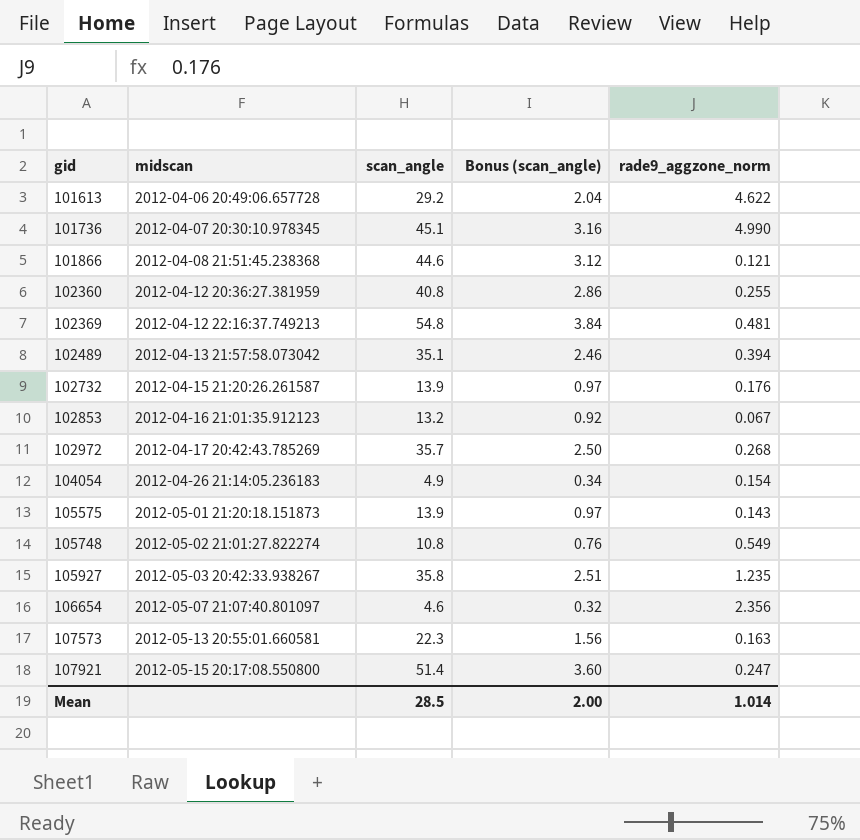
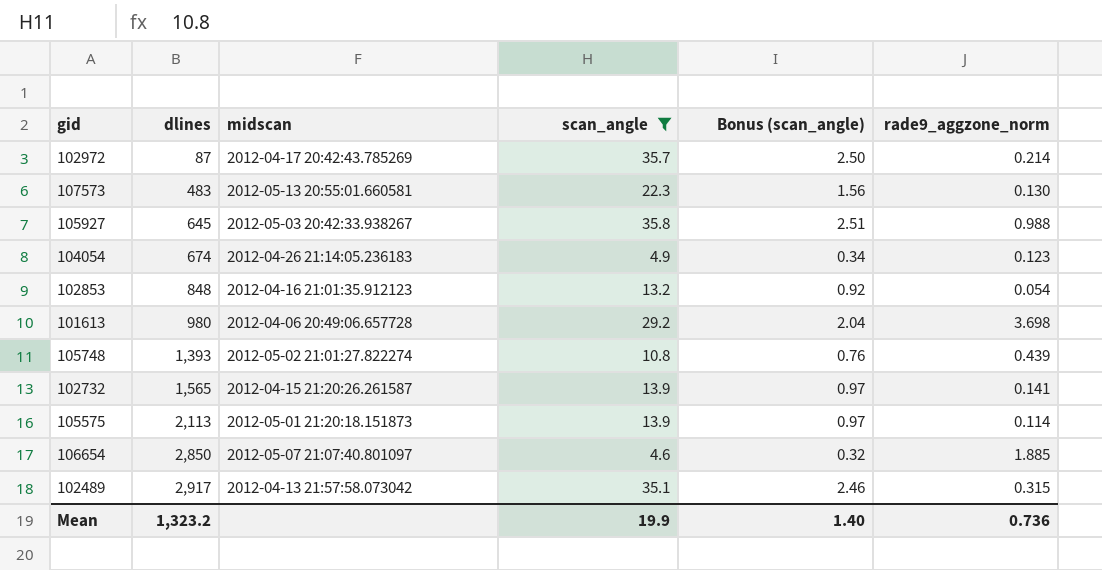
filter: none -> scan_angle <= 35.8
row order: gid ascending -> dlines ascending
column dlines | position: none -> 2
102972 | rade9_aggzone_norm: 0.268 -> 0.214
107573 | rade9_aggzone_norm: 0.163 -> 0.130
105927 | rade9_aggzone_norm: 1.235 -> 0.988
104054 | rade9_aggzone_norm: 0.154 -> 0.123
102853 | rade9_aggzone_norm: 0.067 -> 0.054
101613 | rade9_aggzone_norm: 4.622 -> 3.698
105748 | rade9_aggzone_norm: 0.549 -> 0.439
102732 | rade9_aggzone_norm: 0.176 -> 0.141
105575 | rade9_aggzone_norm: 0.143 -> 0.114
106654 | rade9_aggzone_norm: 2.356 -> 1.885
102489 | rade9_aggzone_norm: 0.394 -> 0.315
Mean | scan_angle: 28.5 -> 19.9
Mean | Bonus (scan_angle): 2.00 -> 1.40
Mean | rade9_aggzone_norm: 1.014 -> 0.736

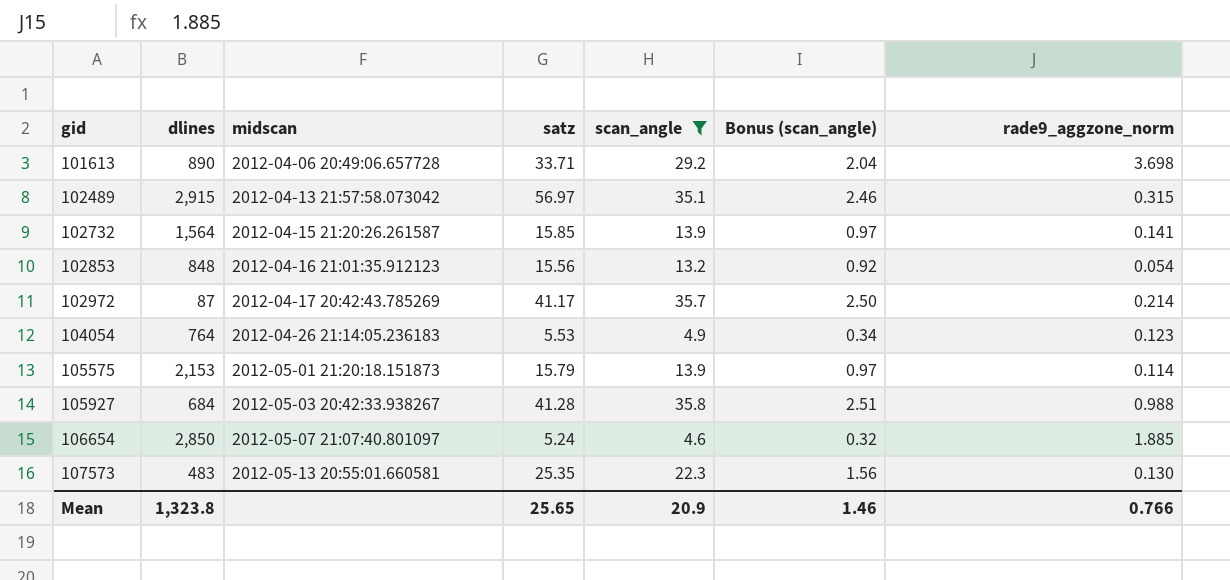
row order: dlines ascending -> gid ascending
column satz | position: none -> 4
row 105748: 1,393 | 2012-05-02 21:01:27.822274 | 10.8 | 0.76 | 0.439 -> none
101613 | dlines: 980 -> 890
102489 | dlines: 2,917 -> 2,915
102732 | dlines: 1,565 -> 1,564
104054 | dlines: 674 -> 764
105575 | dlines: 2,113 -> 2,153
105927 | dlines: 645 -> 684
Mean | dlines: 1,323.2 -> 1,323.8
Mean | scan_angle: 19.9 -> 20.9
Mean | Bonus (scan_angle): 1.40 -> 1.46
Mean | rade9_aggzone_norm: 0.736 -> 0.766

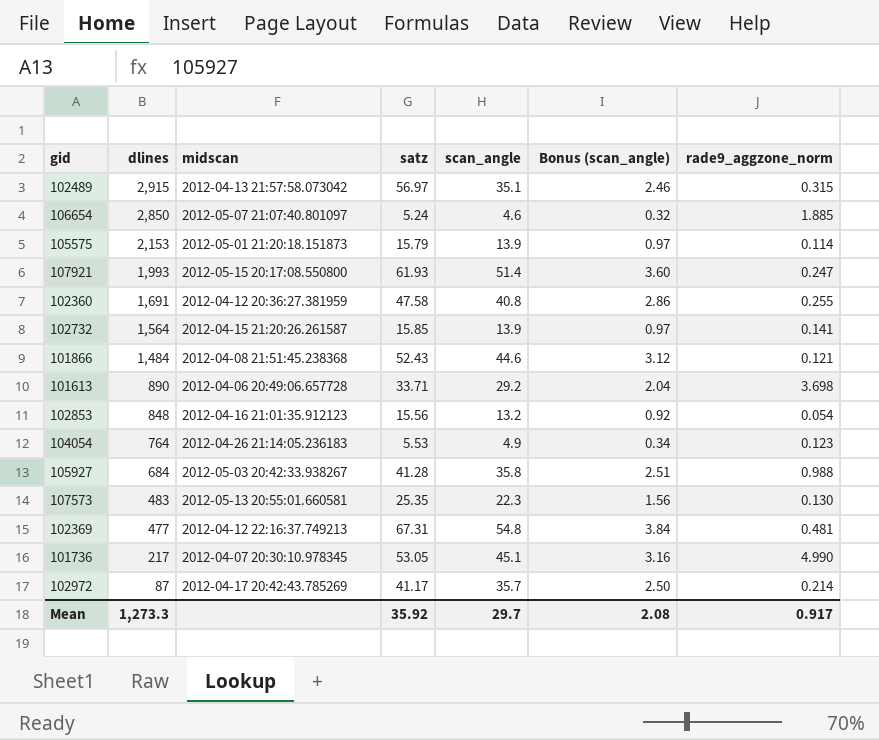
filter: scan_angle <= 35.8 -> none
row order: gid ascending -> dlines descending
Mean | dlines: 1,323.8 -> 1,273.3
Mean | satz: 25.65 -> 35.92
Mean | scan_angle: 20.9 -> 29.7
Mean | Bonus (scan_angle): 1.46 -> 2.08
Mean | rade9_aggzone_norm: 0.766 -> 0.917

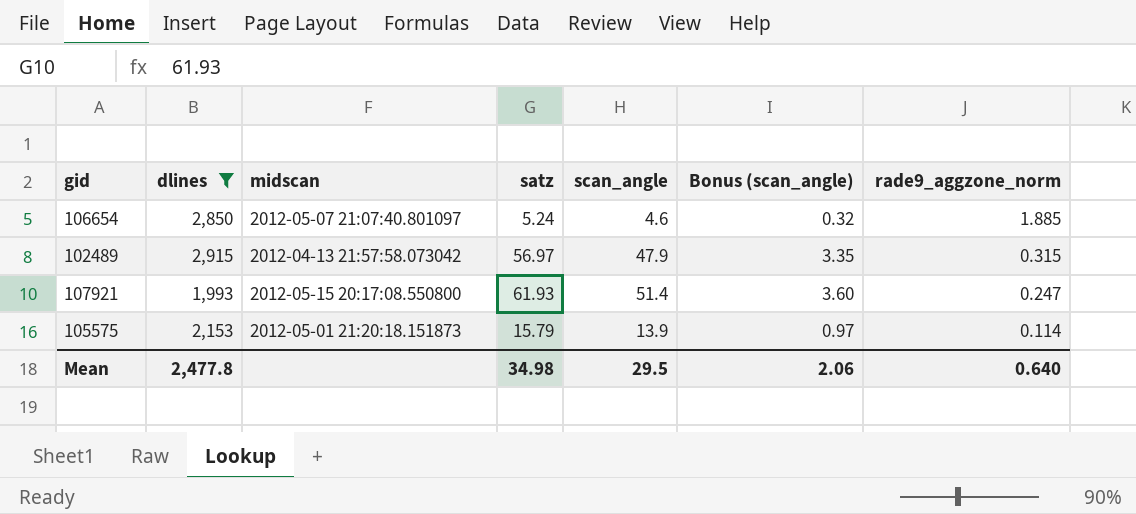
filter: none -> dlines >= 1,993
row order: dlines descending -> rade9_aggzone_norm descending
102489 | scan_angle: 35.1 -> 47.9
102489 | Bonus (scan_angle): 2.46 -> 3.35
Mean | dlines: 1,273.3 -> 2,477.8
Mean | satz: 35.92 -> 34.98
Mean | scan_angle: 29.7 -> 29.5
Mean | Bonus (scan_angle): 2.08 -> 2.06
Mean | rade9_aggzone_norm: 0.917 -> 0.640

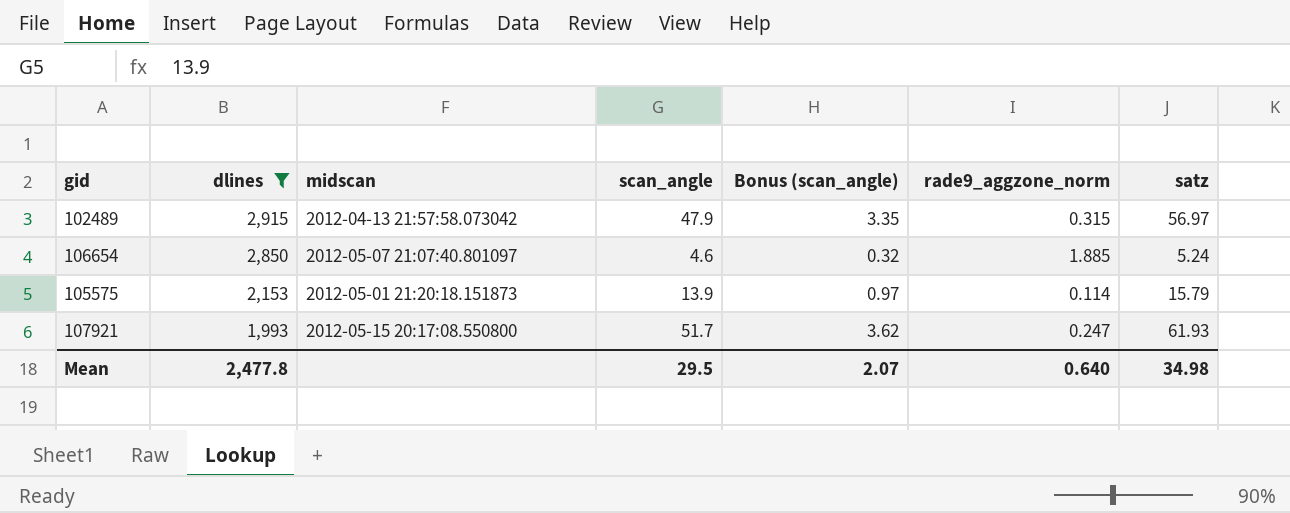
row order: rade9_aggzone_norm descending -> dlines descending
column satz | position: 4 -> 7
107921 | scan_angle: 51.4 -> 51.7
107921 | Bonus (scan_angle): 3.60 -> 3.62
Mean | Bonus (scan_angle): 2.06 -> 2.07

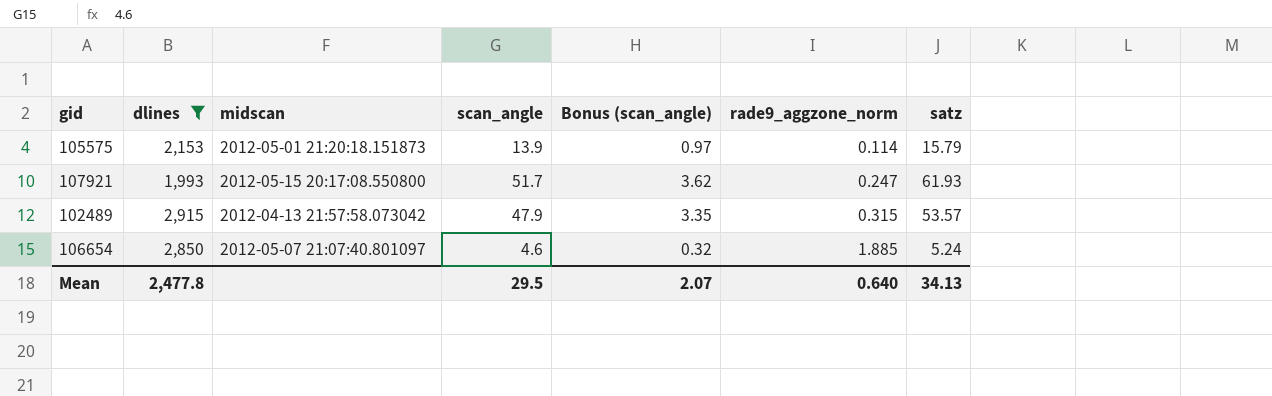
row order: dlines descending -> rade9_aggzone_norm ascending
102489 | satz: 56.97 -> 53.57
Mean | satz: 34.98 -> 34.13

